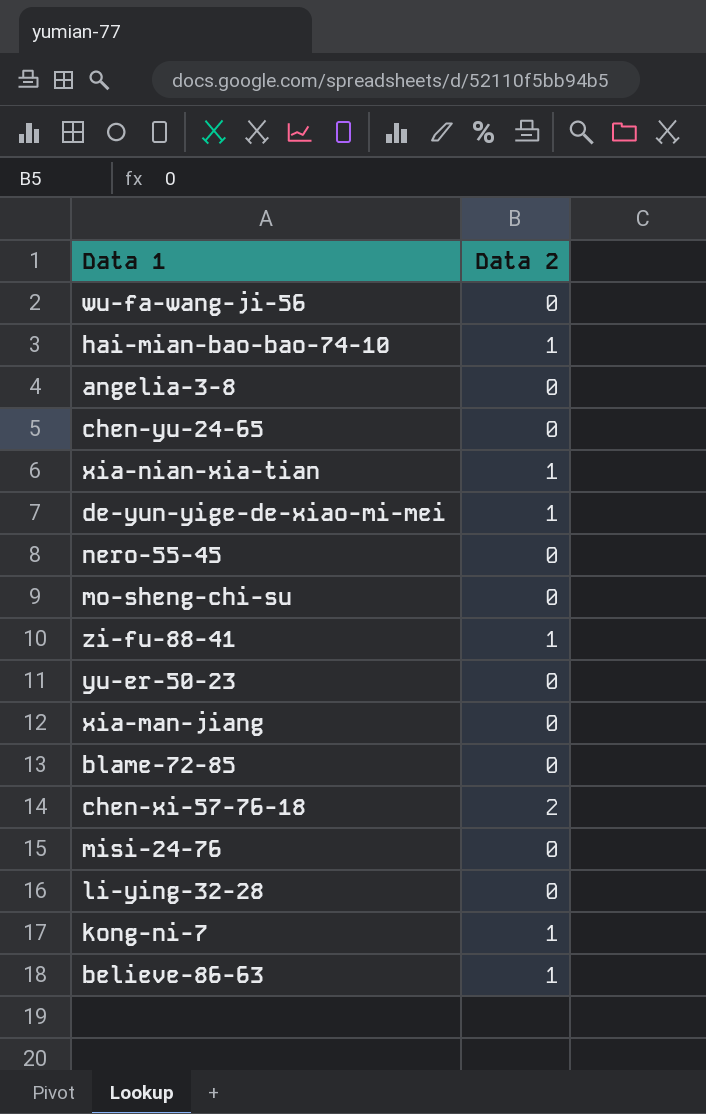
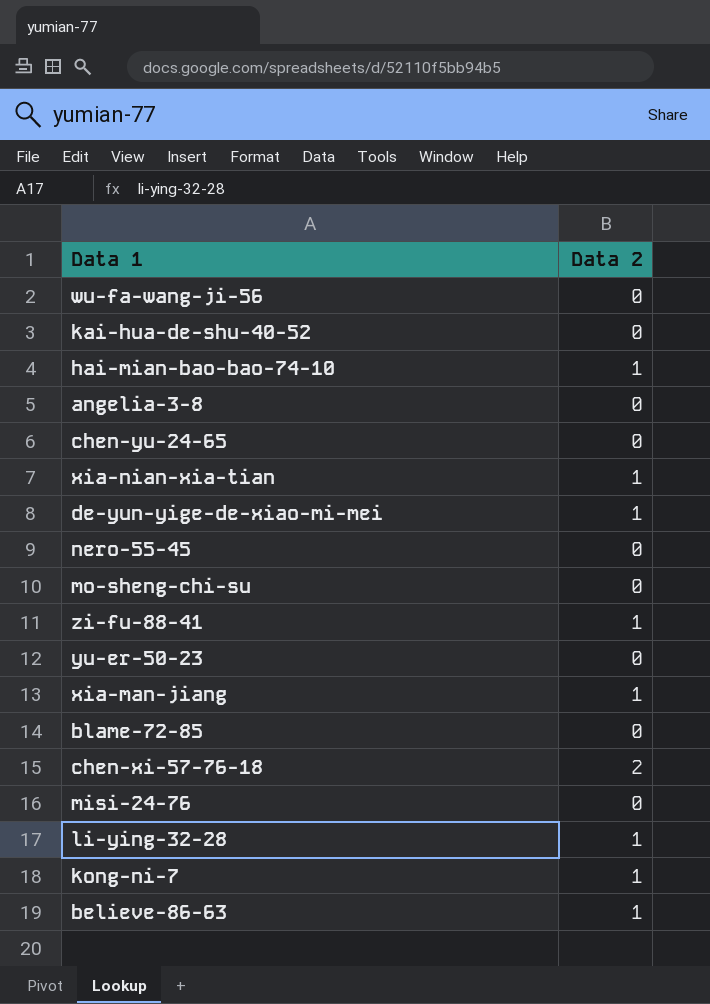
row kai-hua-de-shu-40-52: none -> 0
xia-man-jiang | Data 2: 0 -> 1
li-ying-32-28 | Data 2: 0 -> 1

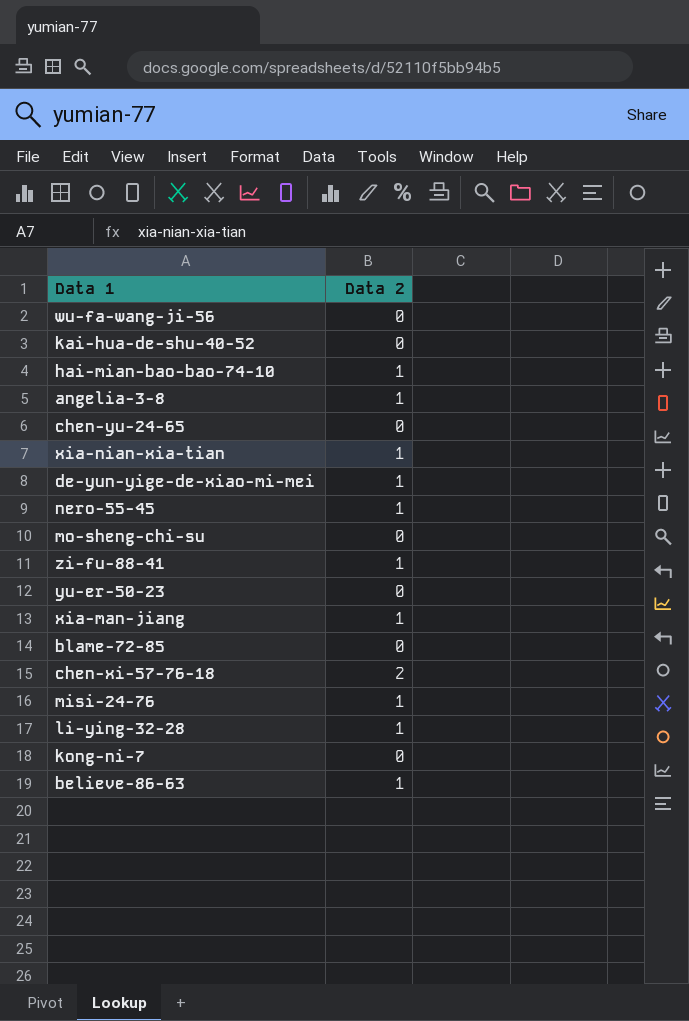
angelia-3-8 | Data 2: 0 -> 1
nero-55-45 | Data 2: 0 -> 1
misi-24-76 | Data 2: 0 -> 1
kong-ni-7 | Data 2: 1 -> 0

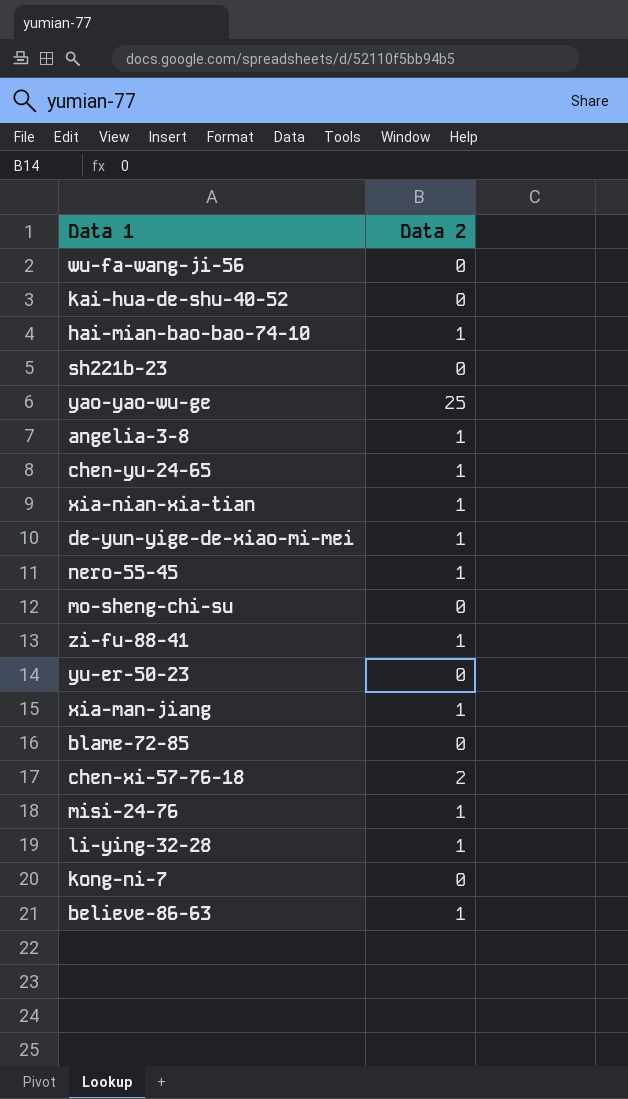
row sh221b-23: none -> 0
row yao-yao-wu-ge: none -> 25
chen-yu-24-65 | Data 2: 0 -> 1

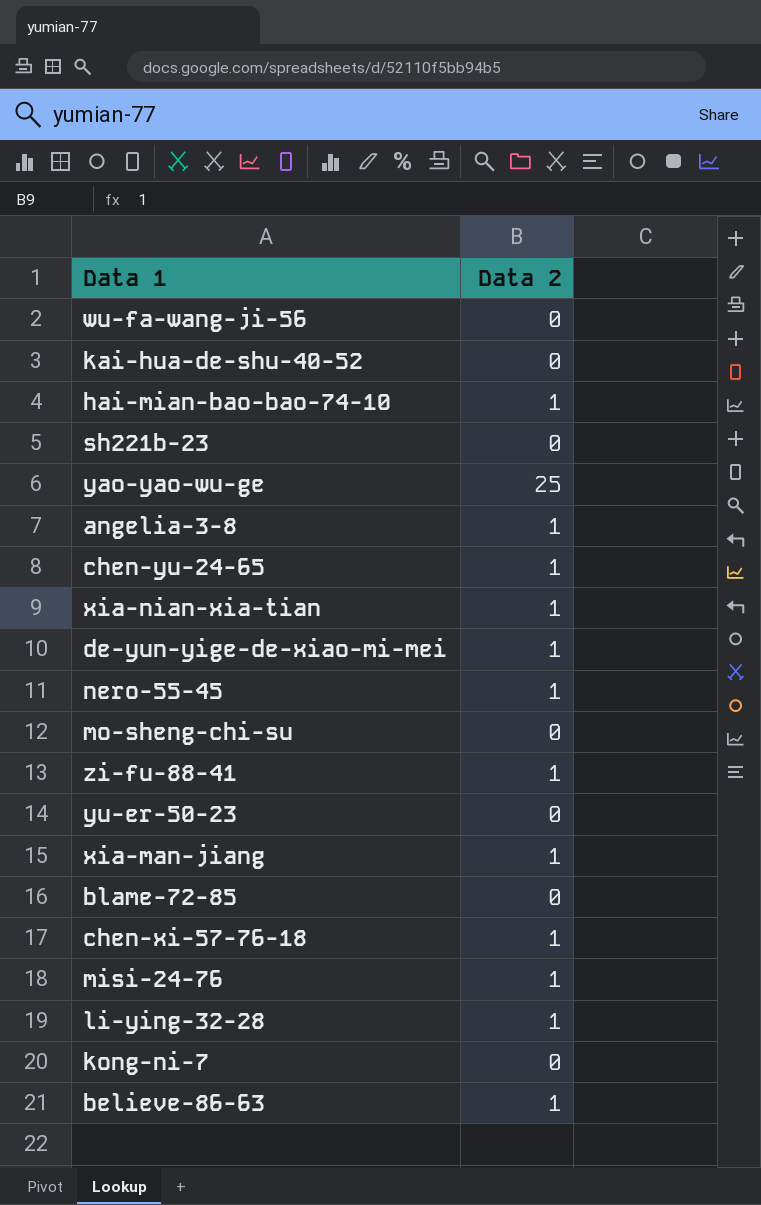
chen-xi-57-76-18 | Data 2: 2 -> 1

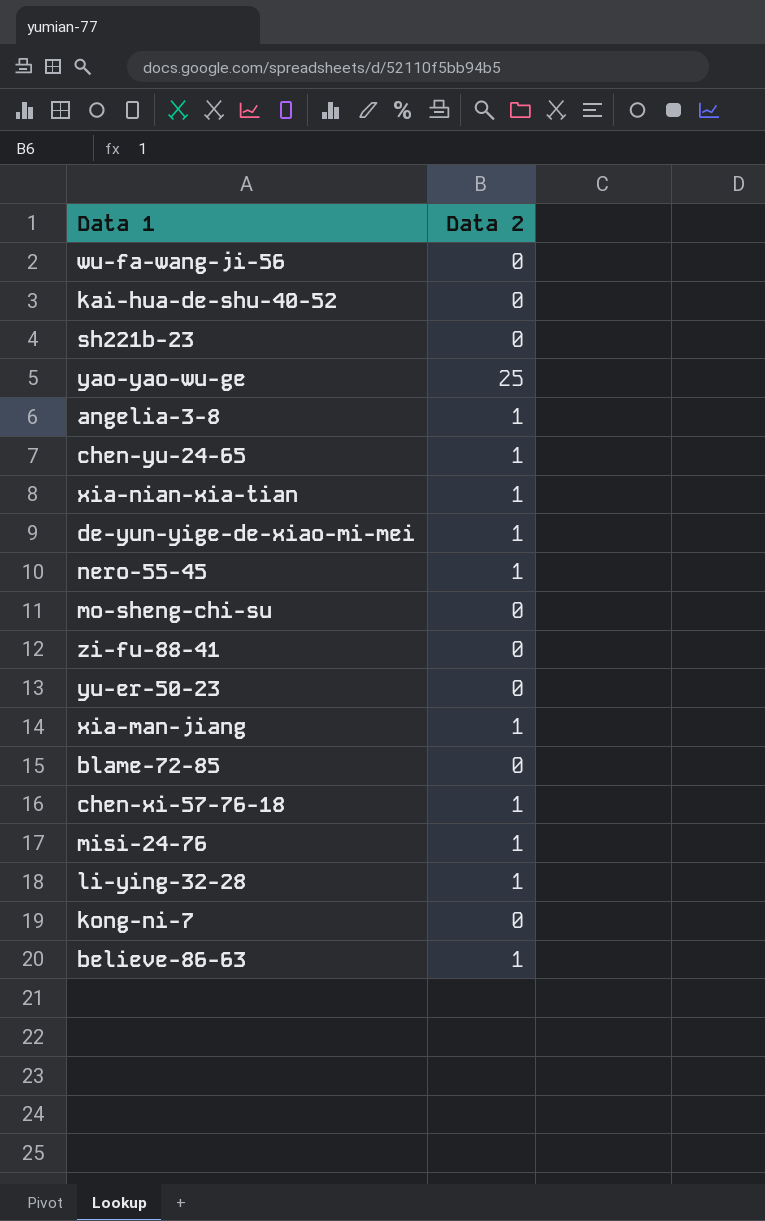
row hai-mian-bao-bao-74-10: 1 -> none
zi-fu-88-41 | Data 2: 1 -> 0

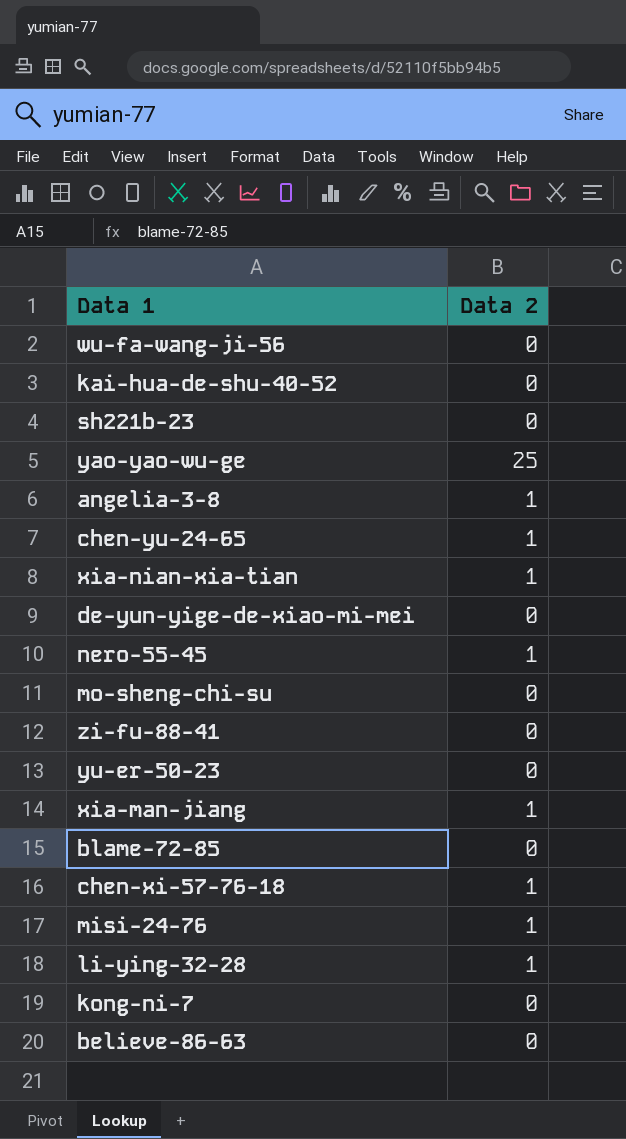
de-yun-yige-de-xiao-mi-mei | Data 2: 1 -> 0
believe-86-63 | Data 2: 1 -> 0

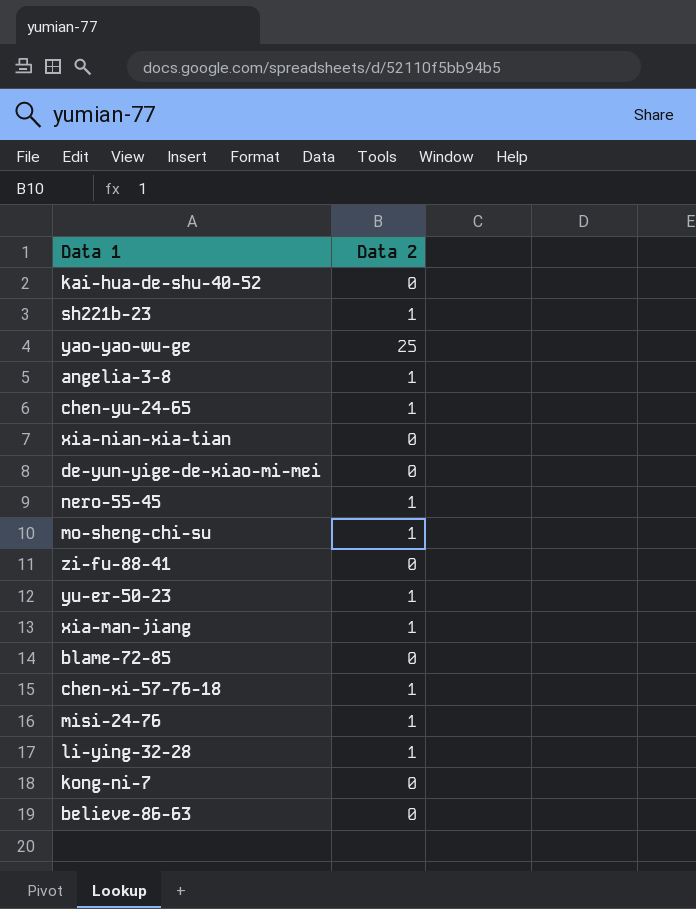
row wu-fa-wang-ji-56: 0 -> none
sh221b-23 | Data 2: 0 -> 1
xia-nian-xia-tian | Data 2: 1 -> 0
mo-sheng-chi-su | Data 2: 0 -> 1
yu-er-50-23 | Data 2: 0 -> 1

